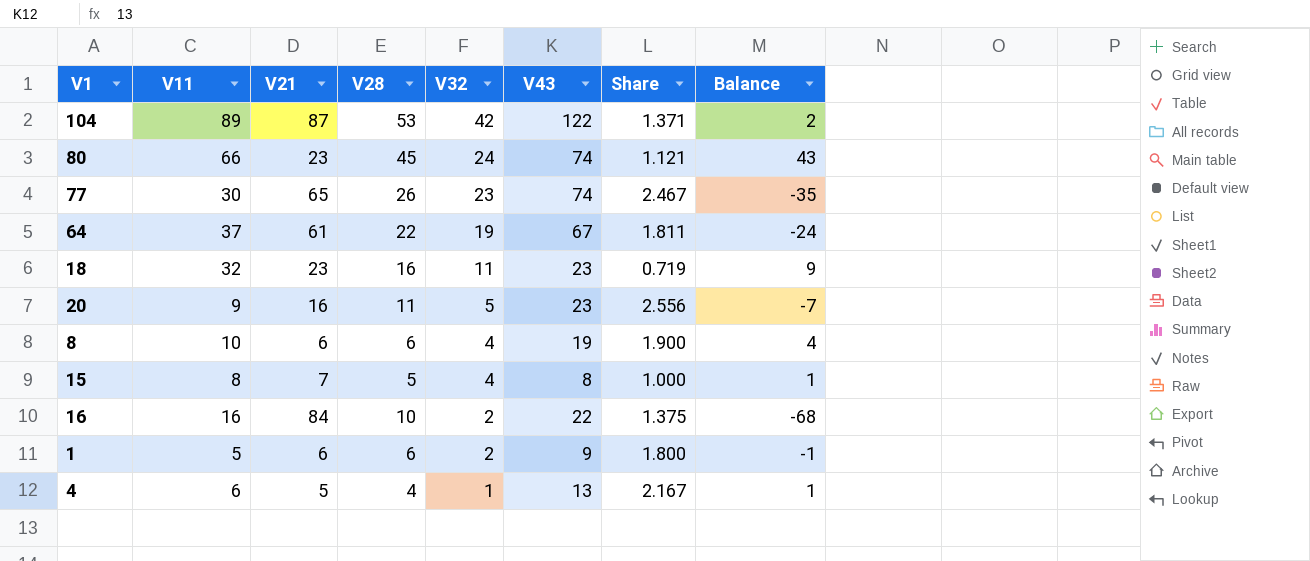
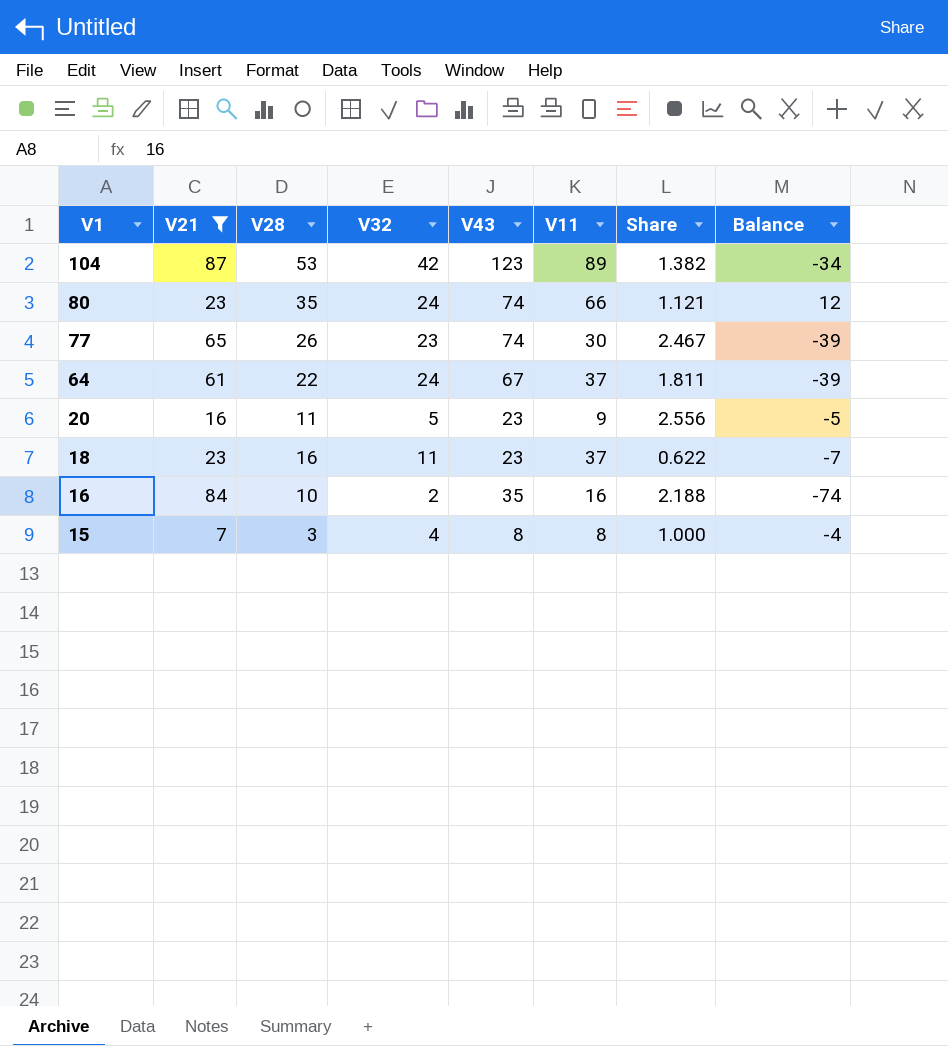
filter: none -> V21 >= 7
row order: V32 descending -> V1 descending
column V11 | position: 2 -> 6
column Balance | formula: [V11] - [V21] -> [V28] - [V21]
104 | V43: 122 -> 123
104 | Share: 1.371 -> 1.382
80 | V28: 45 -> 35
64 | V32: 19 -> 24
18 | V11: 32 -> 37
18 | Share: 0.719 -> 0.622
16 | V43: 22 -> 35
16 | Share: 1.375 -> 2.188
15 | V28: 5 -> 3

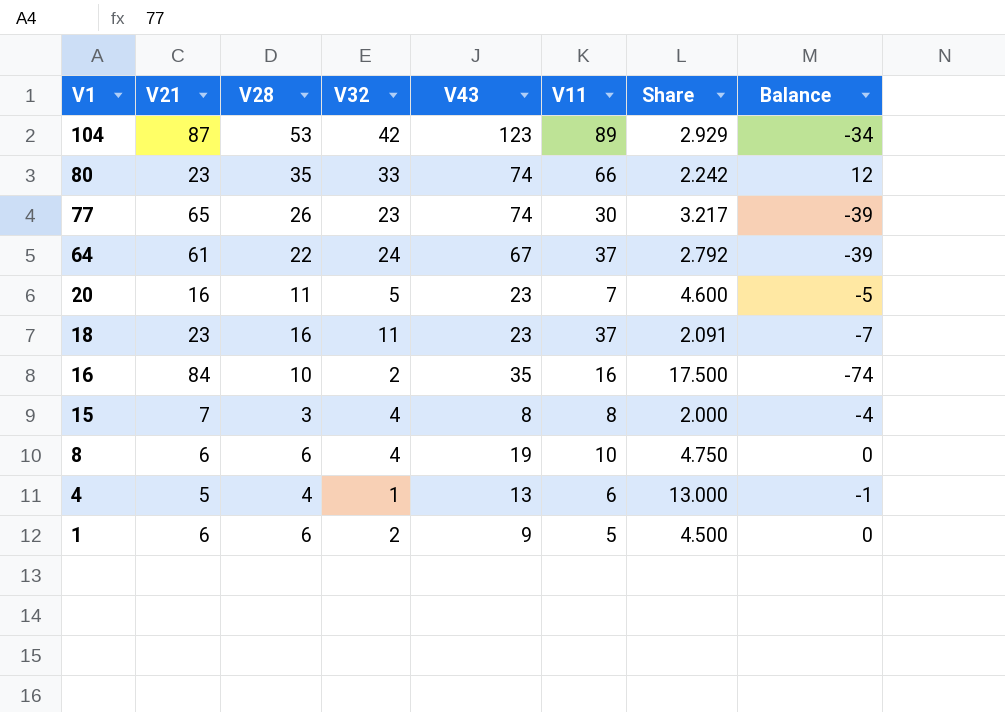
filter: V21 >= 7 -> none
column Share | formula: [V43] / [V11] -> [V43] / [V32]
80 | V32: 24 -> 33
20 | V11: 9 -> 7

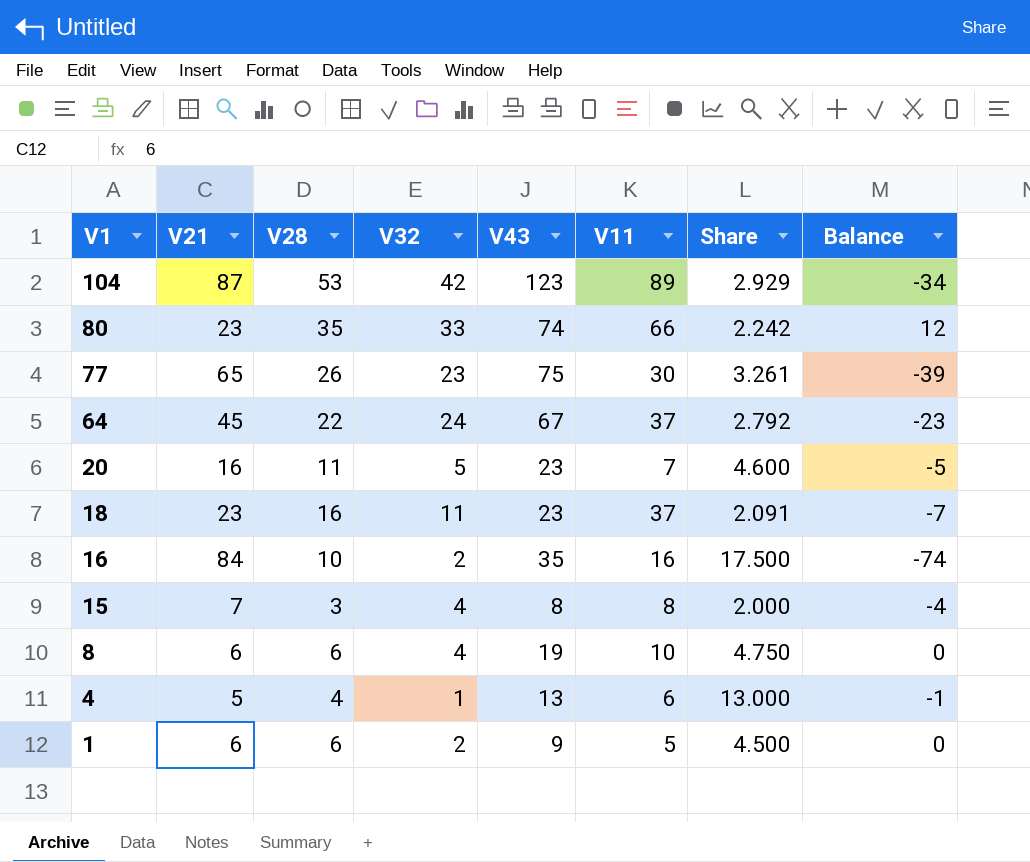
77 | V43: 74 -> 75
77 | Share: 3.217 -> 3.261
64 | V21: 61 -> 45
64 | Balance: -39 -> -23

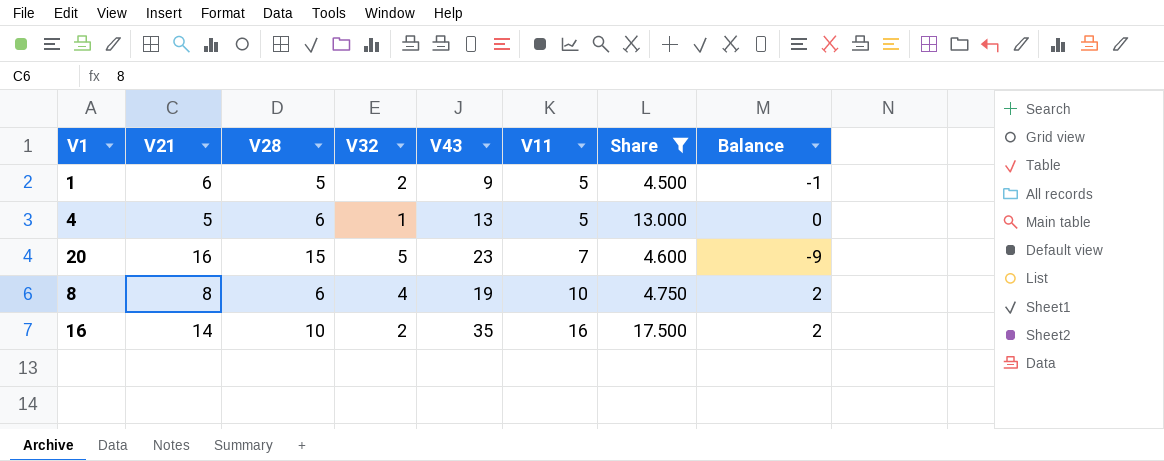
filter: none -> Share >= 4.500
row order: V1 descending -> V11 ascending
column Balance | formula: [V28] - [V21] -> [V11] - [V21]
1 | V28: 6 -> 5
4 | V28: 4 -> 6
4 | V11: 6 -> 5
20 | V28: 11 -> 15
8 | V21: 6 -> 8
16 | V21: 84 -> 14

